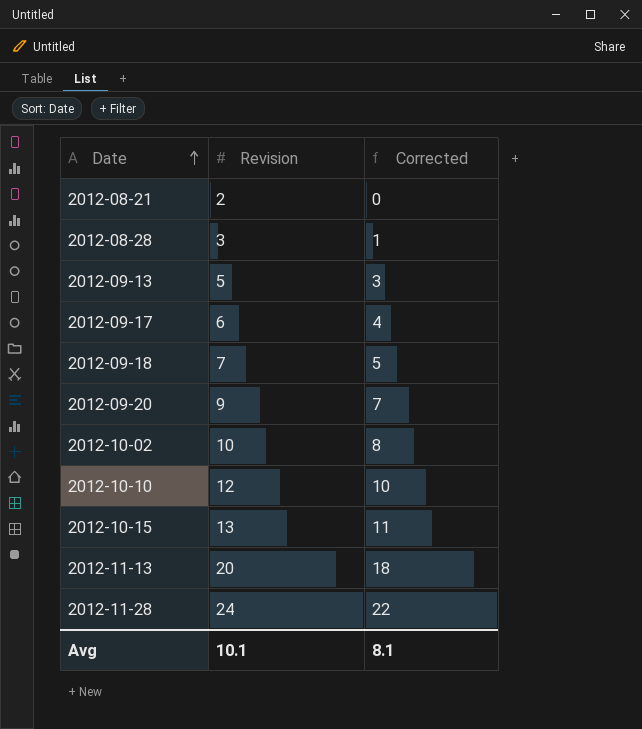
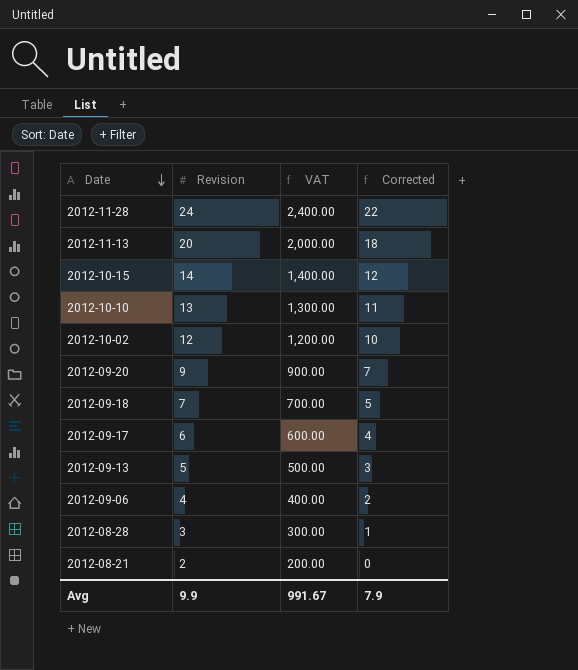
row order: Date ascending -> Date descending
column VAT | formula: none -> [Revision] * 100
2012-10-15 | Revision: 13 -> 14
2012-10-15 | Corrected: 11 -> 12
2012-10-10 | Revision: 12 -> 13
2012-10-10 | Corrected: 10 -> 11
2012-10-02 | Revision: 10 -> 12
2012-10-02 | Corrected: 8 -> 10
row 2012-09-06: none -> 4 | 400.00 | 2
Avg | Revision: 10.1 -> 9.9
Avg | Corrected: 8.1 -> 7.9

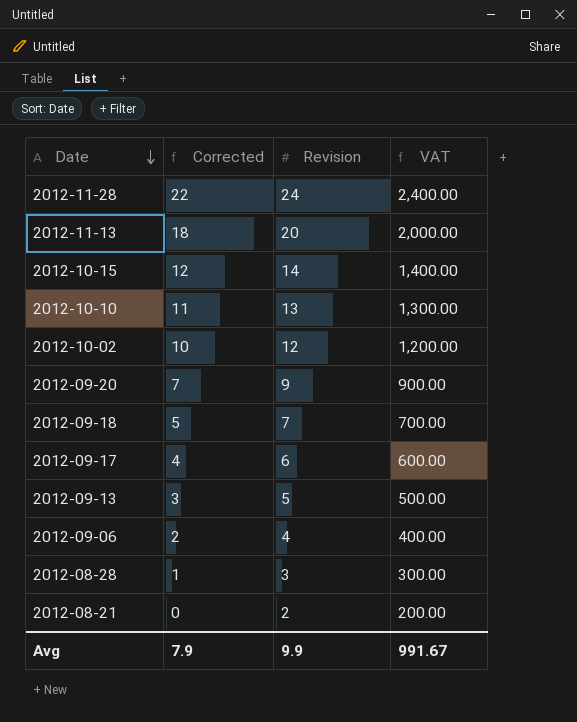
column Corrected | position: 4 -> 2

